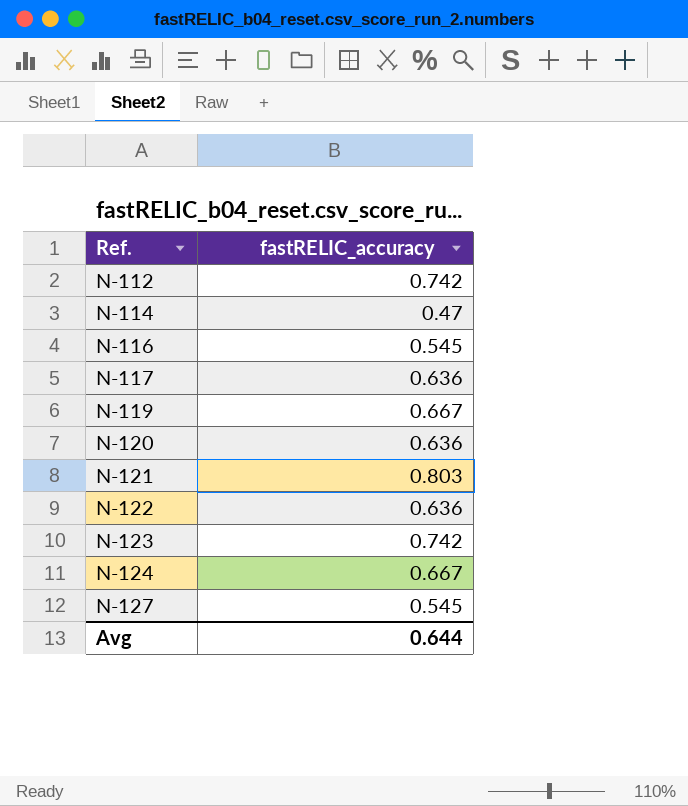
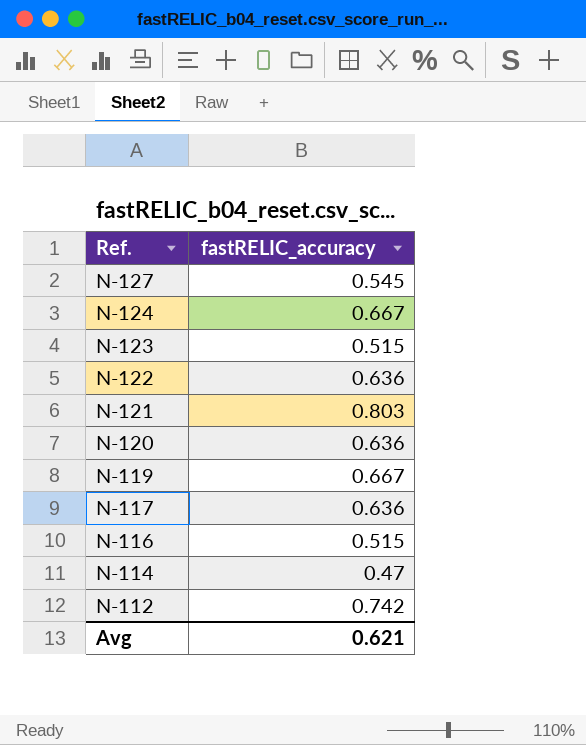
row order: Ref. ascending -> Ref. descending
N-123 | fastRELIC_accuracy: 0.742 -> 0.515
N-116 | fastRELIC_accuracy: 0.545 -> 0.515
Avg | fastRELIC_accuracy: 0.644 -> 0.621

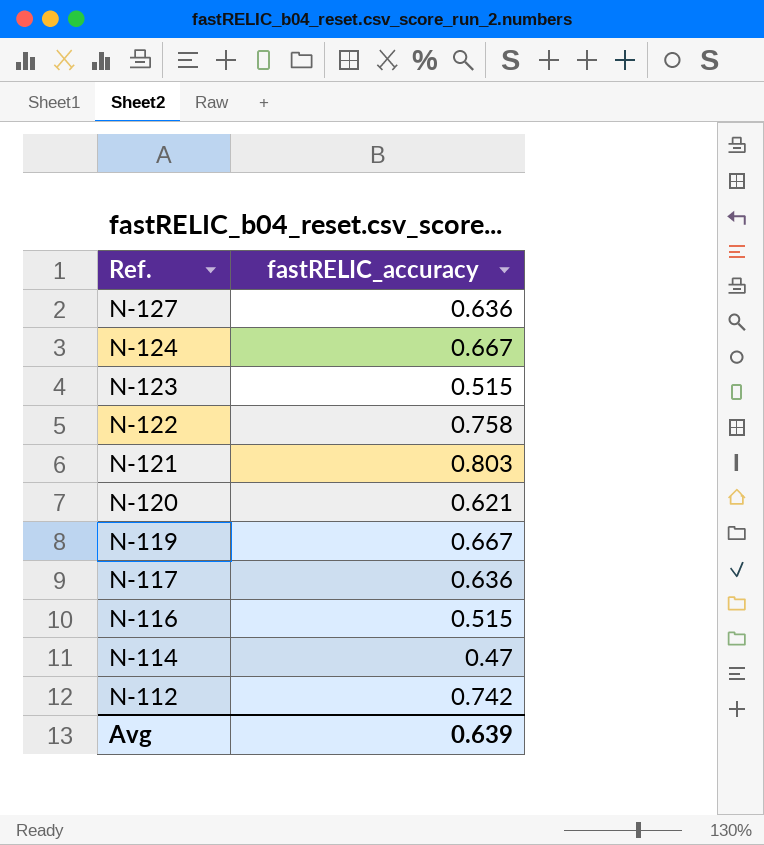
N-127 | fastRELIC_accuracy: 0.545 -> 0.636
N-122 | fastRELIC_accuracy: 0.636 -> 0.758
N-120 | fastRELIC_accuracy: 0.636 -> 0.621
Avg | fastRELIC_accuracy: 0.621 -> 0.639

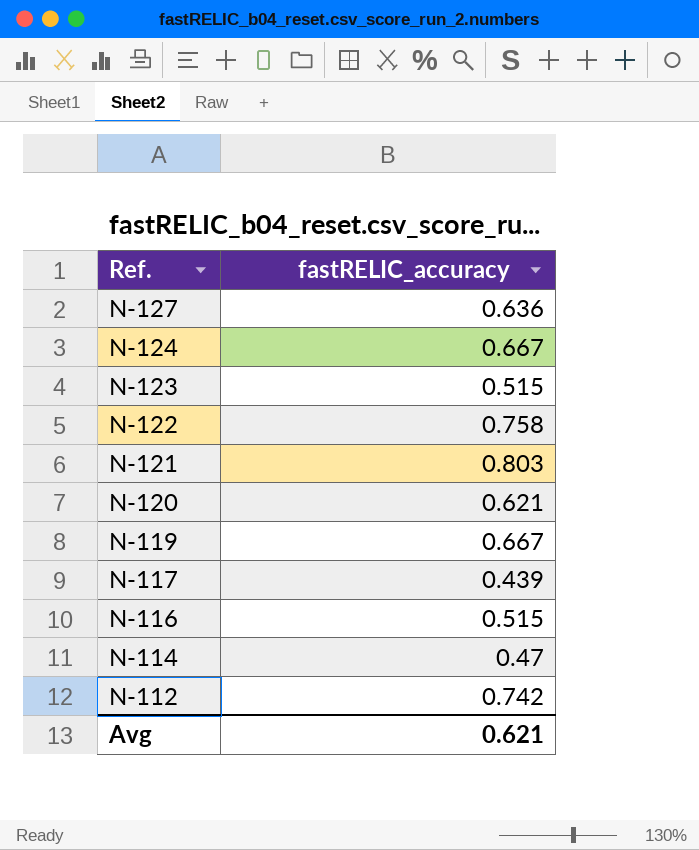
N-117 | fastRELIC_accuracy: 0.636 -> 0.439
Avg | fastRELIC_accuracy: 0.639 -> 0.621

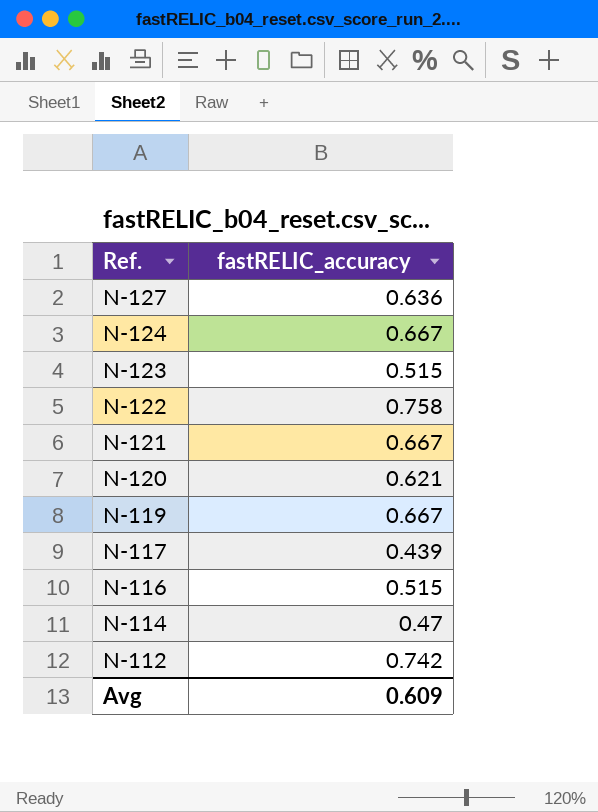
N-121 | fastRELIC_accuracy: 0.803 -> 0.667
Avg | fastRELIC_accuracy: 0.621 -> 0.609

